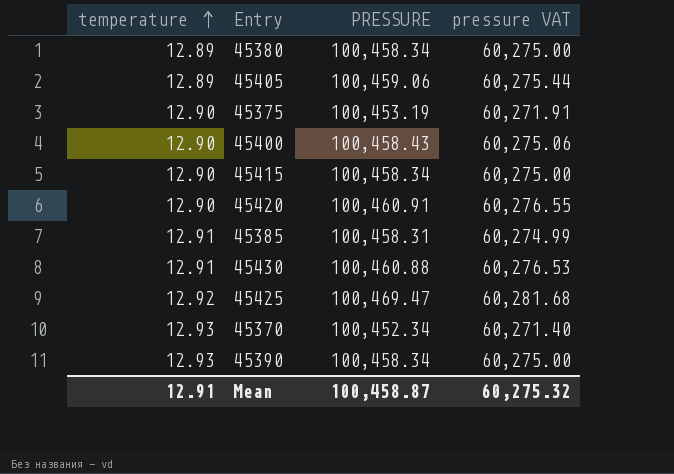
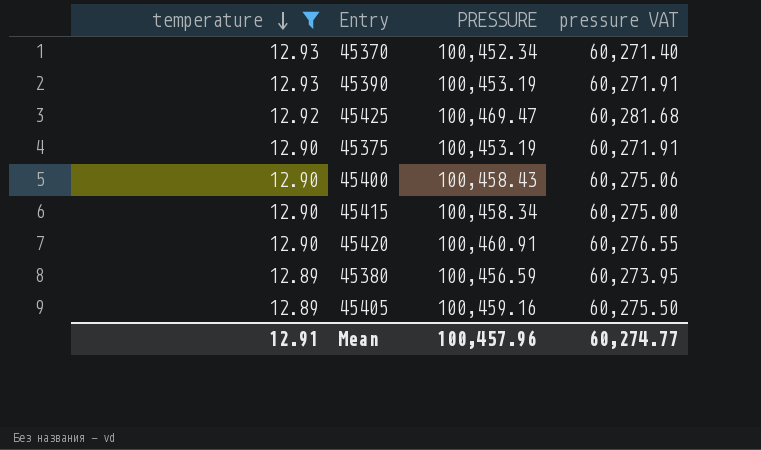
filter: none -> temperature != 12.91
row order: temperature ascending -> temperature descending
45390 | PRESSURE: 100,458.34 -> 100,453.19
45390 | pressure VAT: 60,275.00 -> 60,271.91
45380 | PRESSURE: 100,458.34 -> 100,456.59
45380 | pressure VAT: 60,275.00 -> 60,273.95
45405 | PRESSURE: 100,459.06 -> 100,459.16
45405 | pressure VAT: 60,275.44 -> 60,275.50
Mean | PRESSURE: 100,458.87 -> 100,457.96
Mean | pressure VAT: 60,275.32 -> 60,274.77

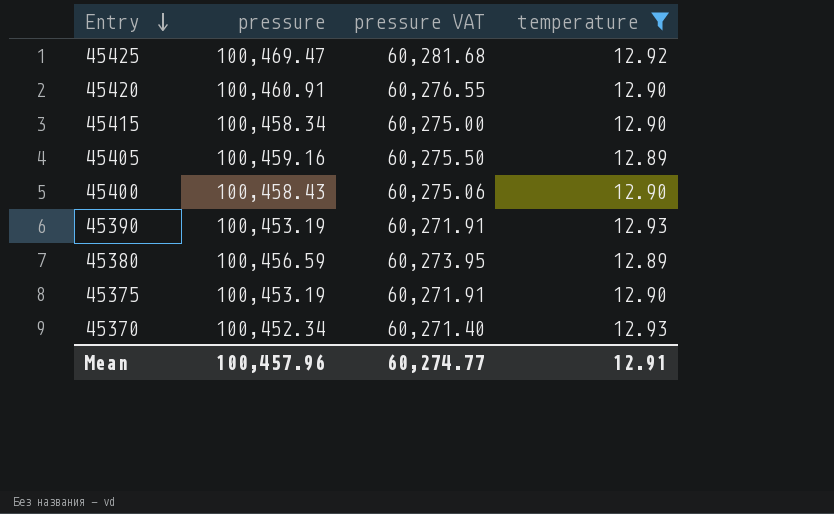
row order: temperature descending -> Entry descending
column name: PRESSURE -> pressure
column temperature | position: 1 -> 4

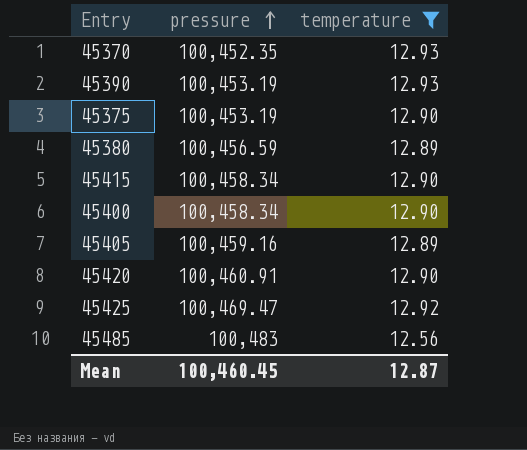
row order: Entry descending -> pressure ascending
column pressure VAT | formula: [pressure] * 0.6 -> none
45370 | pressure: 100,452.34 -> 100,452.35
45400 | pressure: 100,458.43 -> 100,458.34
row 45485: none -> 100,483 | 12.56
Mean | pressure: 100,457.96 -> 100,460.45
Mean | temperature: 12.91 -> 12.87

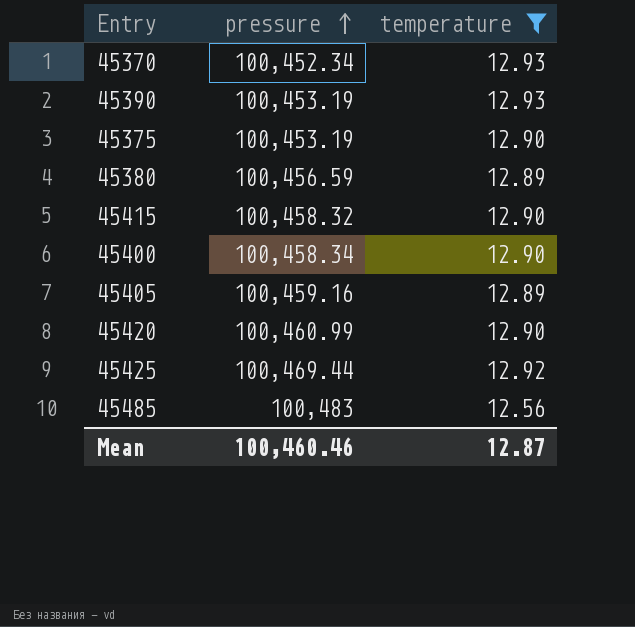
45370 | pressure: 100,452.35 -> 100,452.34
45415 | pressure: 100,458.34 -> 100,458.32
45420 | pressure: 100,460.91 -> 100,460.99
45425 | pressure: 100,469.47 -> 100,469.44
Mean | pressure: 100,460.45 -> 100,460.46

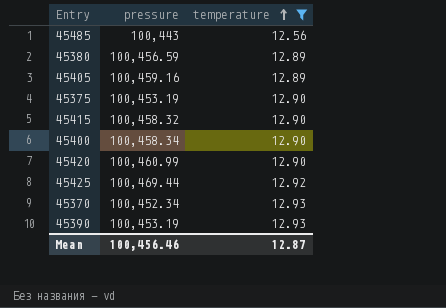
row order: pressure ascending -> temperature ascending
45485 | pressure: 100,483 -> 100,443
Mean | pressure: 100,460.46 -> 100,456.46

